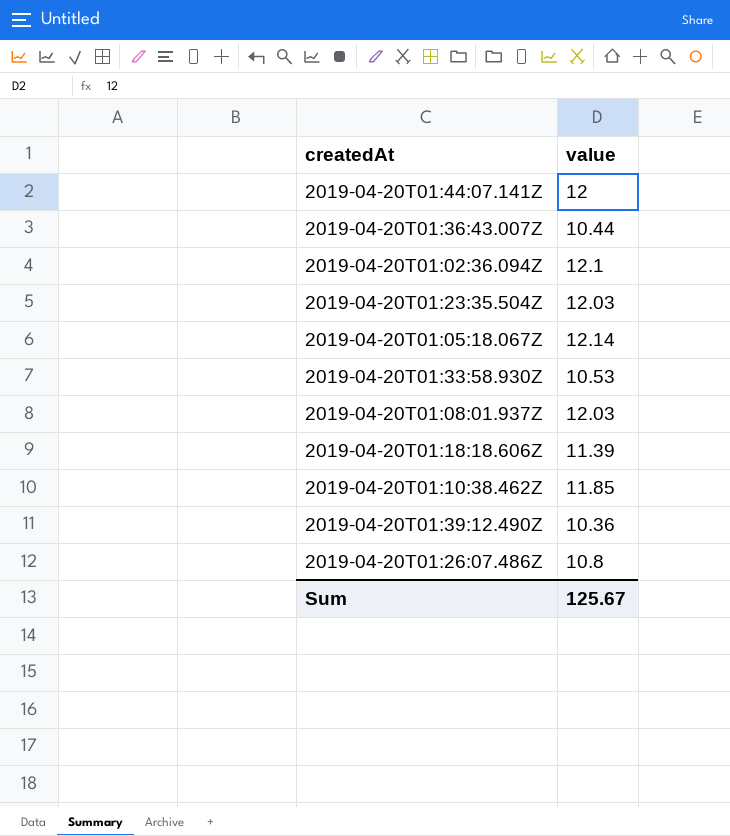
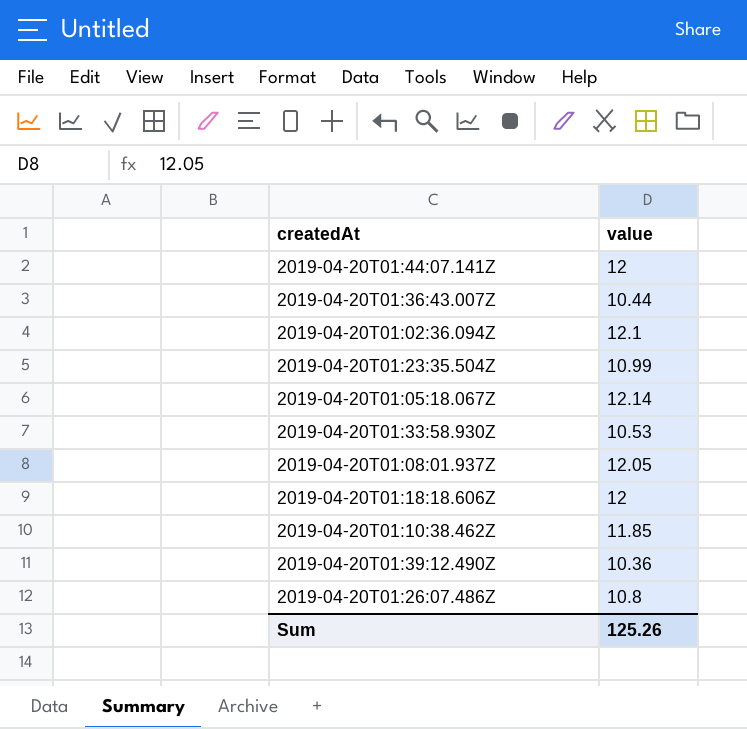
2019-04-20T01:23:35.504Z | value: 12.03 -> 10.99
2019-04-20T01:08:01.937Z | value: 12.03 -> 12.05
2019-04-20T01:18:18.606Z | value: 11.39 -> 12
Sum | value: 125.67 -> 125.26

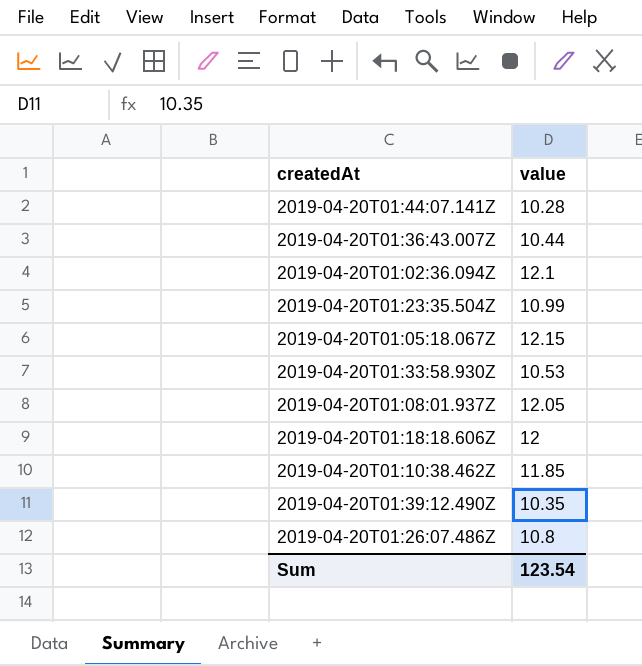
2019-04-20T01:44:07.141Z | value: 12 -> 10.28
2019-04-20T01:05:18.067Z | value: 12.14 -> 12.15
2019-04-20T01:39:12.490Z | value: 10.36 -> 10.35
Sum | value: 125.26 -> 123.54

